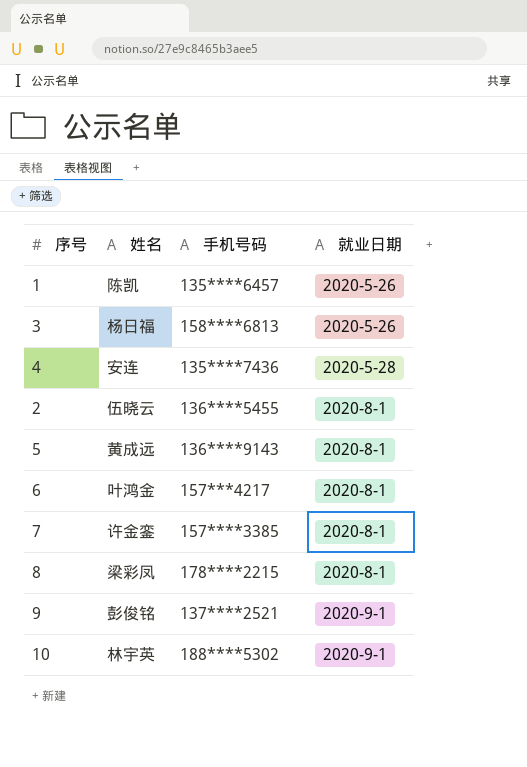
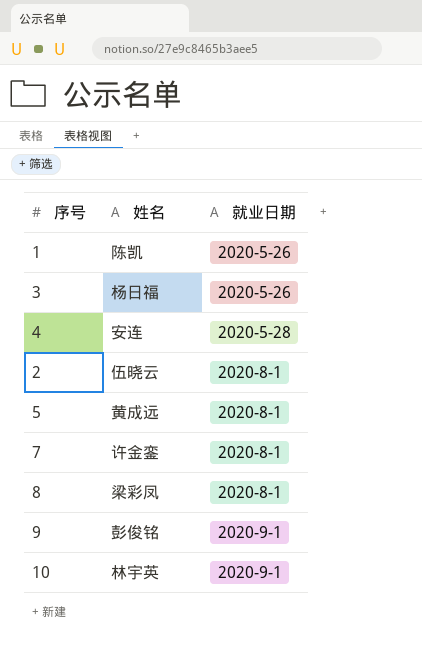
column 手机号码 | position: 3 -> none
row 6: 叶鸿金 | 157***4217 | 2020-8-1 -> none

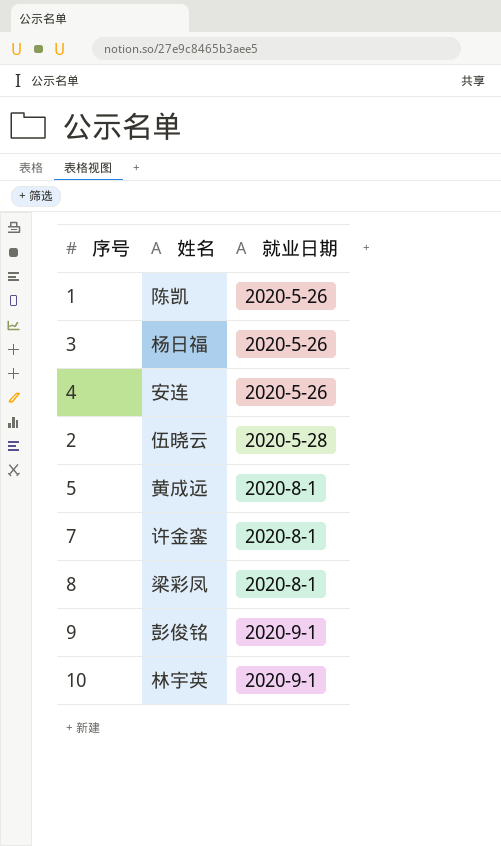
4 | 就业日期: 2020-5-28 -> 2020-5-26
2 | 就业日期: 2020-8-1 -> 2020-5-28

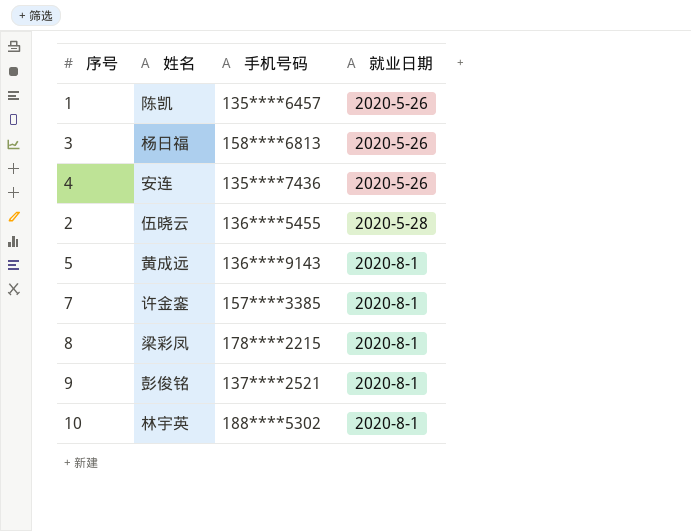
column 手机号码 | position: none -> 3
9 | 就业日期: 2020-9-1 -> 2020-8-1
10 | 就业日期: 2020-9-1 -> 2020-8-1

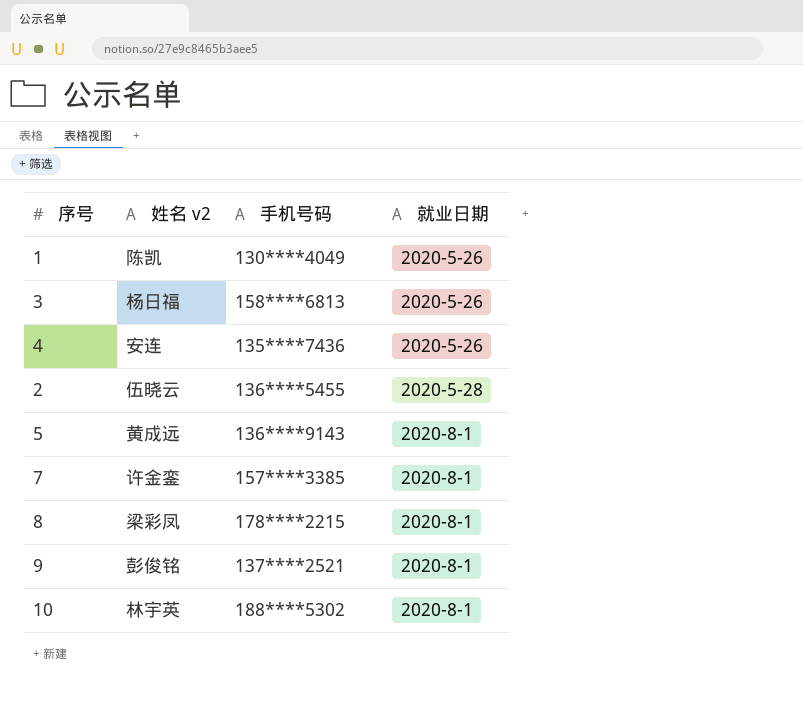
column name: 姓名 -> 姓名 v2
1 | 手机号码: 135****6457 -> 130****4049

